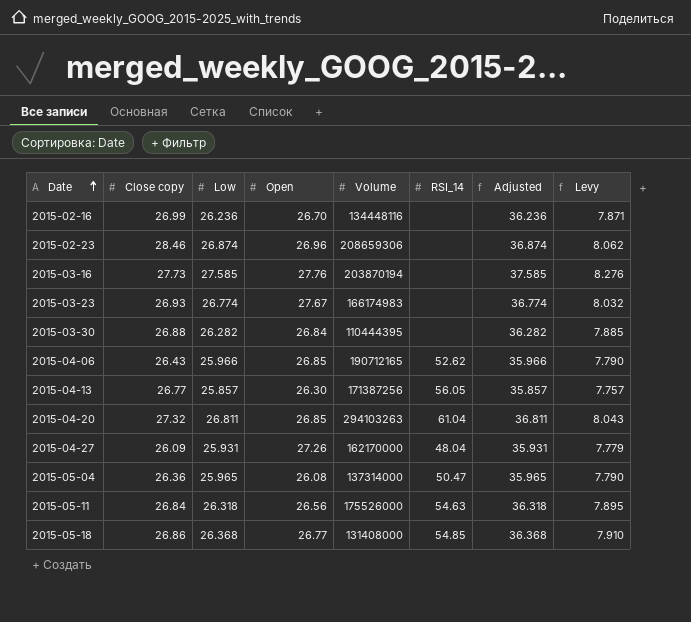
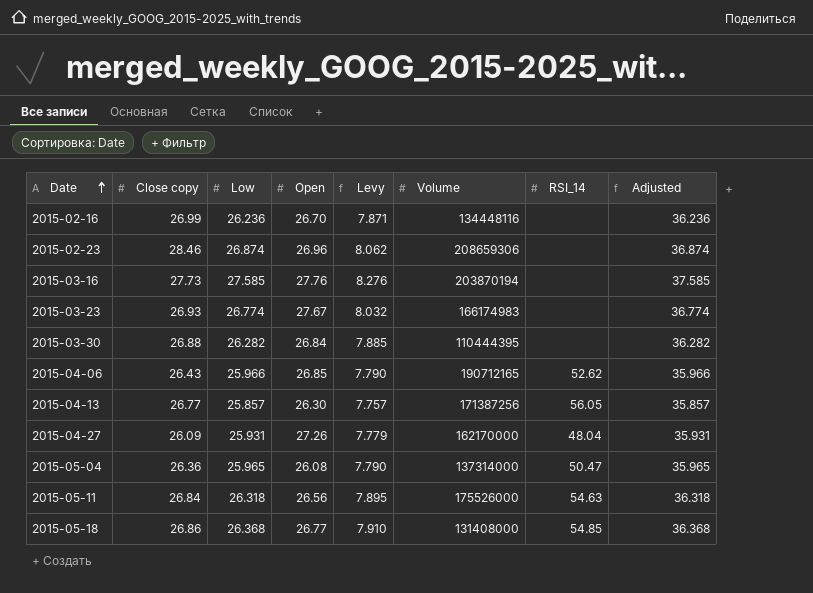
column Levy | position: 8 -> 5
row 2015-04-20: 27.32 | 26.811 | 26.85 | 294103263 | 61.04 | 36.811 | 8.043 -> none

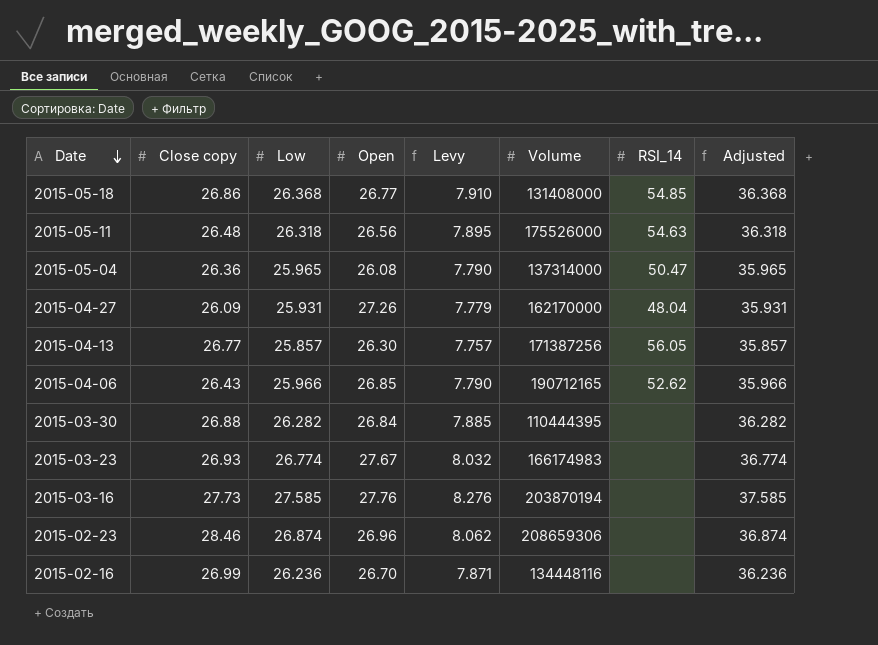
row order: Date ascending -> Date descending
2015-05-11 | Close copy: 26.84 -> 26.48

